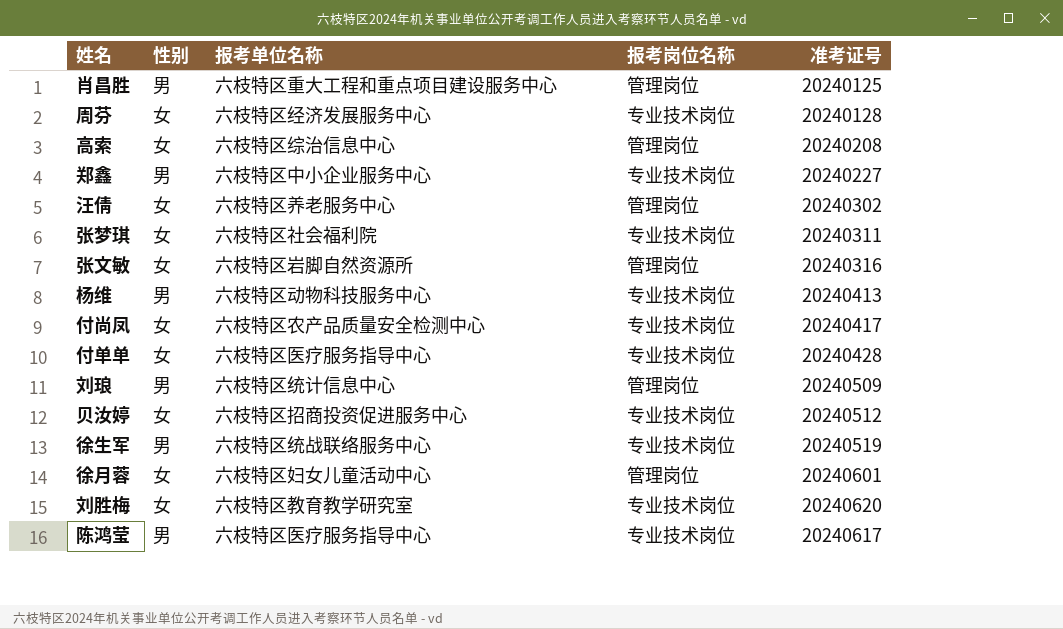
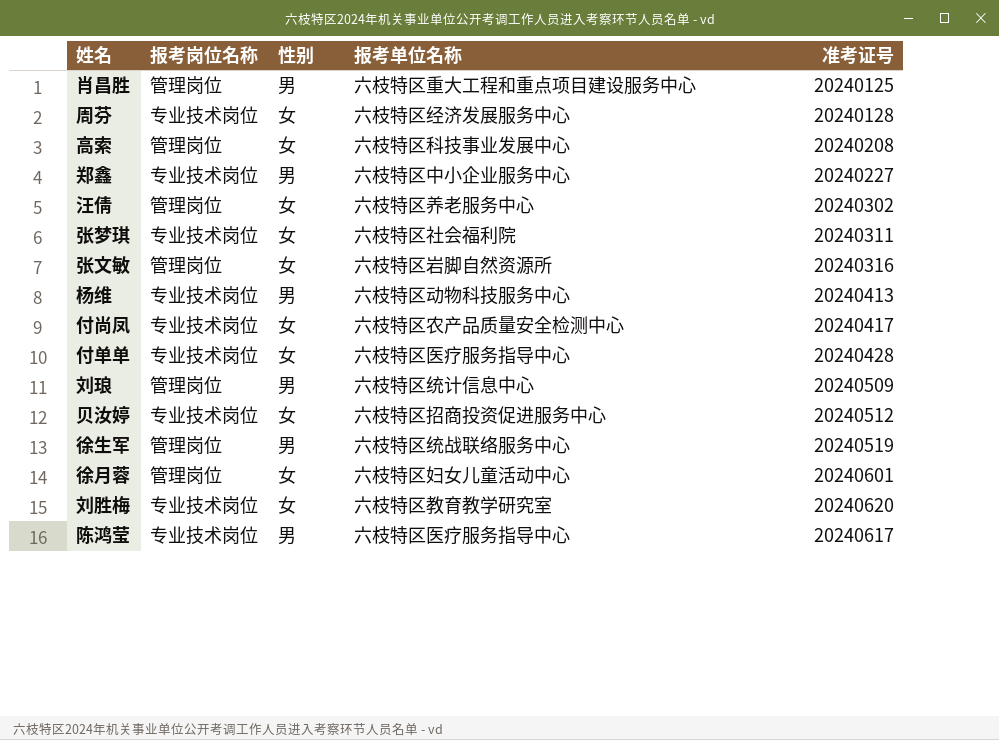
column 报考岗位名称 | position: 4 -> 2
高索 | 报考单位名称: 六枝特区综治信息中心 -> 六枝特区科技事业发展中心
徐生军 | 报考岗位名称: 专业技术岗位 -> 管理岗位

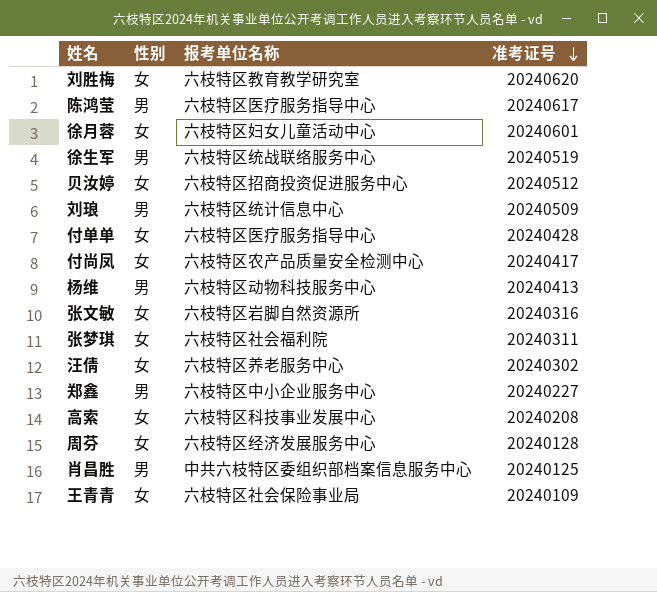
row order: none -> 准考证号 descending
column 报考岗位名称 | position: 2 -> none
肖昌胜 | 报考单位名称: 六枝特区重大工程和重点项目建设服务中心 -> 中共六枝特区委组织部档案信息服务中心
row 王青青: none -> 女 | 六枝特区社会保险事业局 | 20240109

